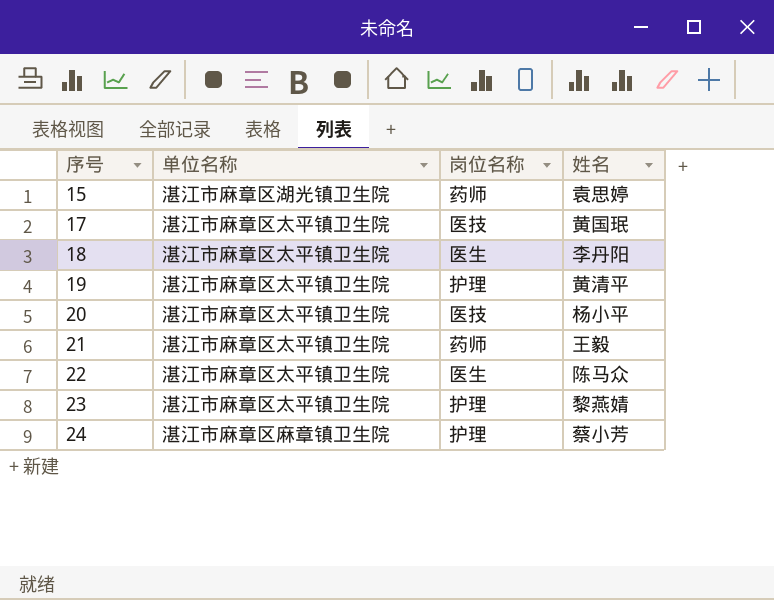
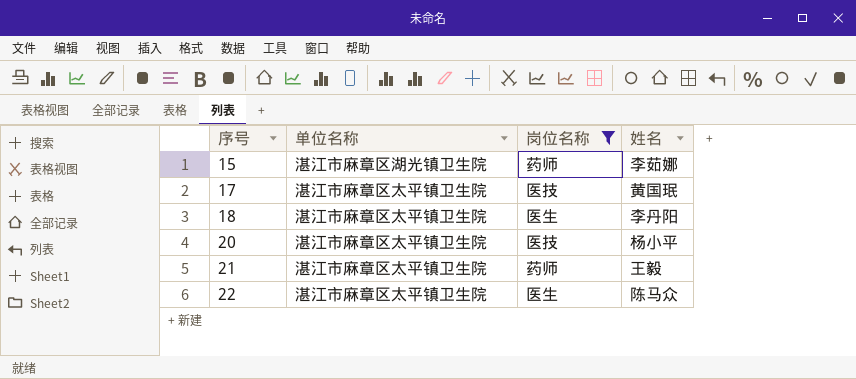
filter: none -> 岗位名称 != 护理
15 | 姓名: 袁思婷 -> 李茹娜

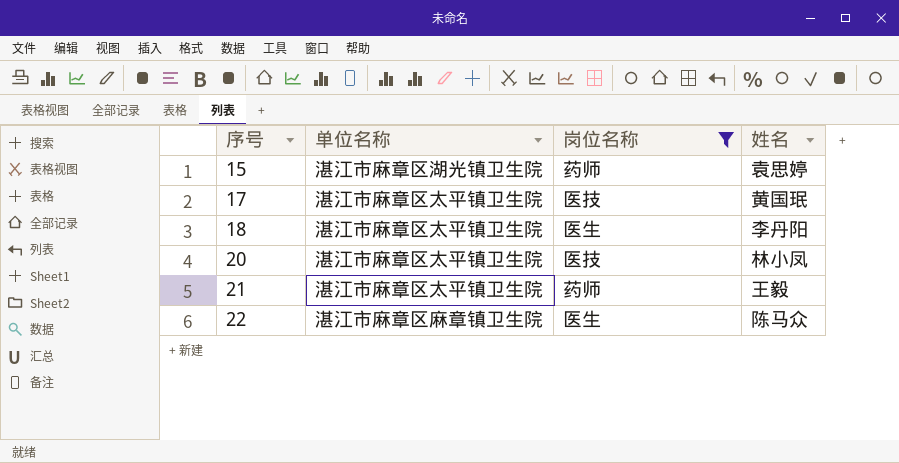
15 | 姓名: 李茹娜 -> 袁思婷
20 | 姓名: 杨小平 -> 林小凤
22 | 单位名称: 湛江市麻章区太平镇卫生院 -> 湛江市麻章区麻章镇卫生院

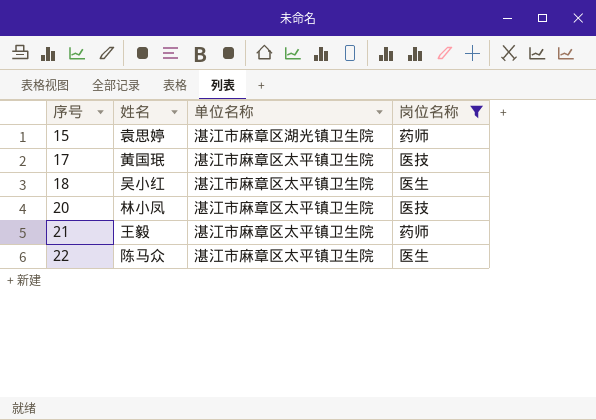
column 姓名 | position: 4 -> 2
18 | 姓名: 李丹阳 -> 吴小红
22 | 单位名称: 湛江市麻章区麻章镇卫生院 -> 湛江市麻章区太平镇卫生院

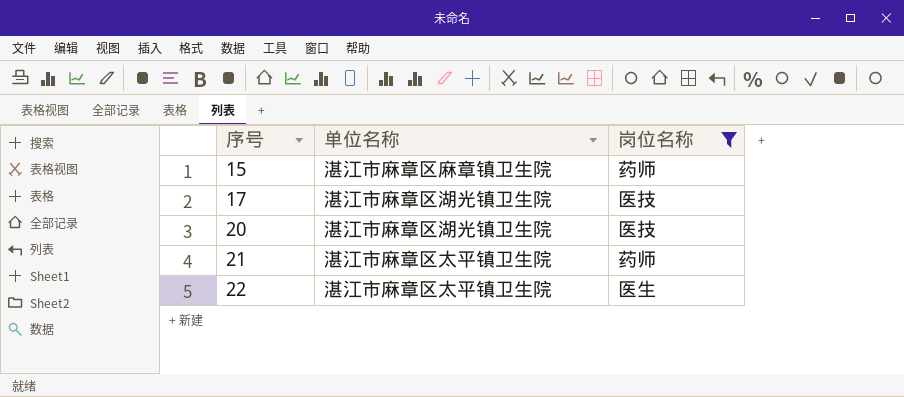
column 姓名 | position: 2 -> none
row 18: 吴小红 | 湛江市麻章区太平镇卫生院 | 医生 -> none
15 | 单位名称: 湛江市麻章区湖光镇卫生院 -> 湛江市麻章区麻章镇卫生院
17 | 单位名称: 湛江市麻章区太平镇卫生院 -> 湛江市麻章区湖光镇卫生院
20 | 单位名称: 湛江市麻章区太平镇卫生院 -> 湛江市麻章区湖光镇卫生院

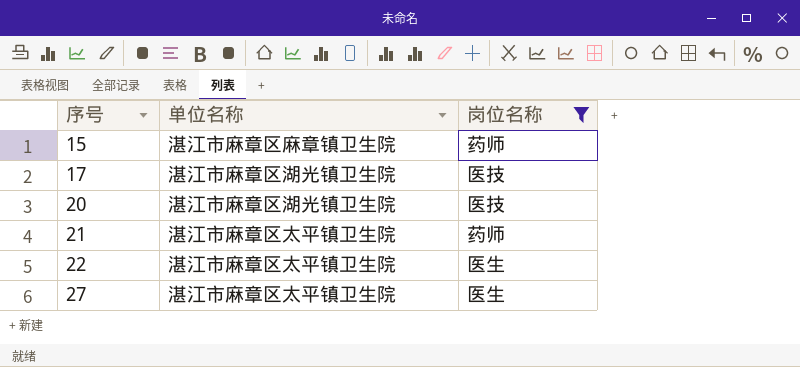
row 27: none -> 湛江市麻章区太平镇卫生院 | 医生

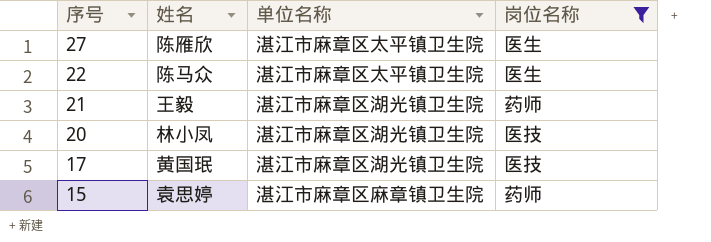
row order: 序号 ascending -> 序号 descending
column 姓名 | position: none -> 2
21 | 单位名称: 湛江市麻章区太平镇卫生院 -> 湛江市麻章区湖光镇卫生院

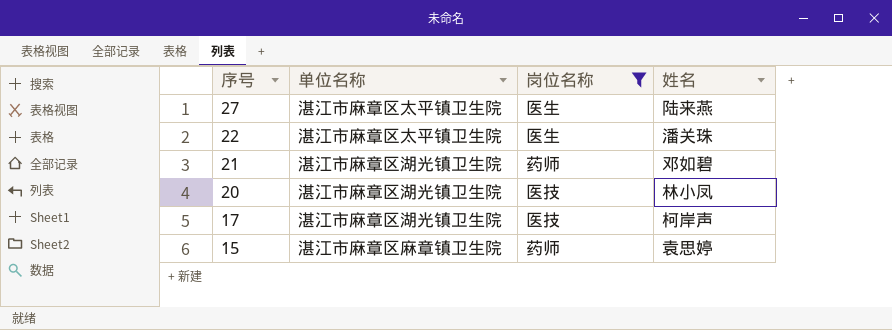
column 姓名 | position: 2 -> 4
27 | 姓名: 陈雁欣 -> 陆来燕
22 | 姓名: 陈马众 -> 潘关珠
21 | 姓名: 王毅 -> 邓如碧
17 | 姓名: 黄国珉 -> 柯岸声

